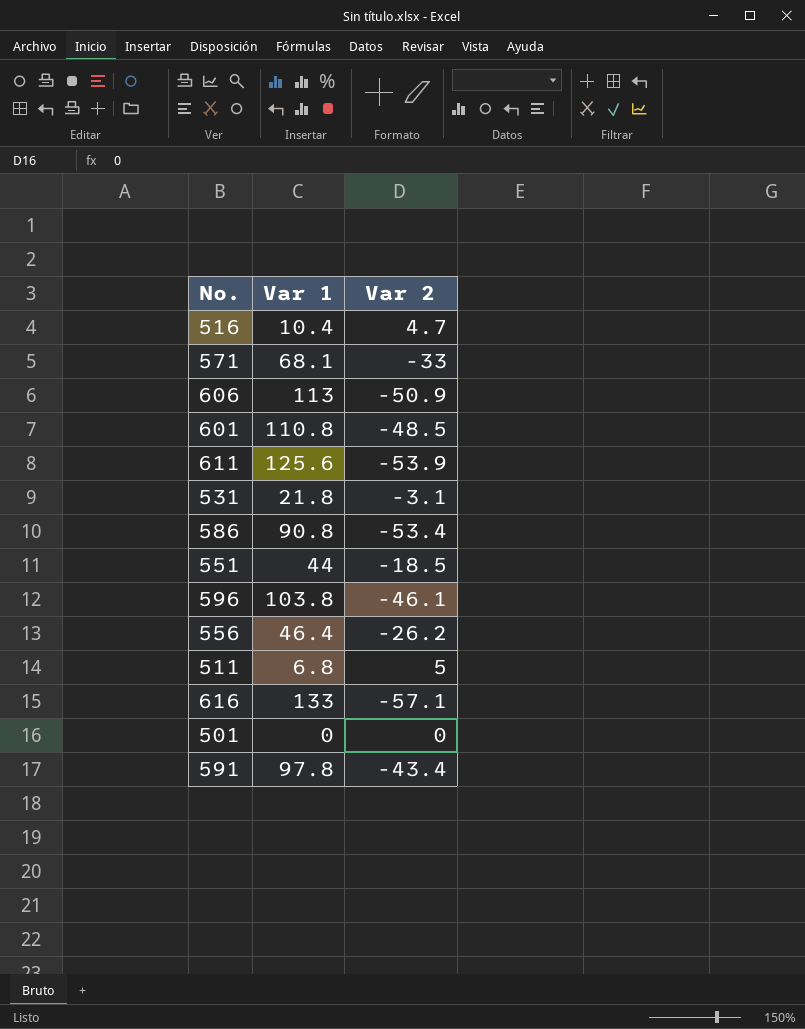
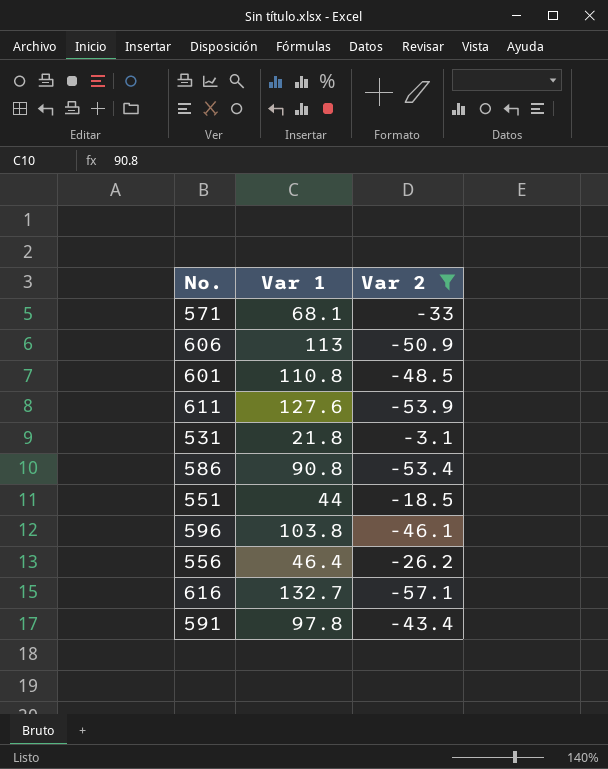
filter: none -> Var 2 <= -3.1
611 | Var 1: 125.6 -> 127.6
616 | Var 1: 133 -> 132.7

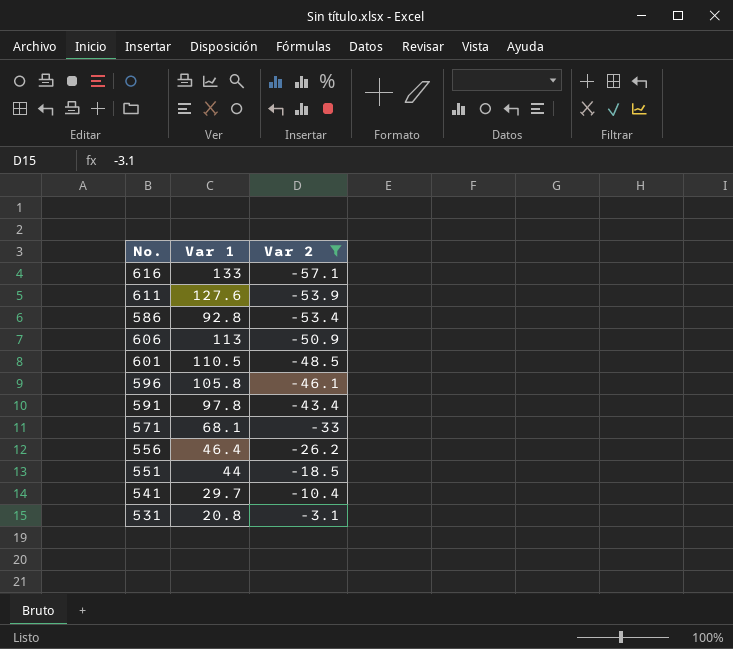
row order: none -> Var 2 ascending
616 | Var 1: 132.7 -> 133
586 | Var 1: 90.8 -> 92.8
601 | Var 1: 110.8 -> 110.5
596 | Var 1: 103.8 -> 105.8
row 541: none -> 29.7 | -10.4
531 | Var 1: 21.8 -> 20.8

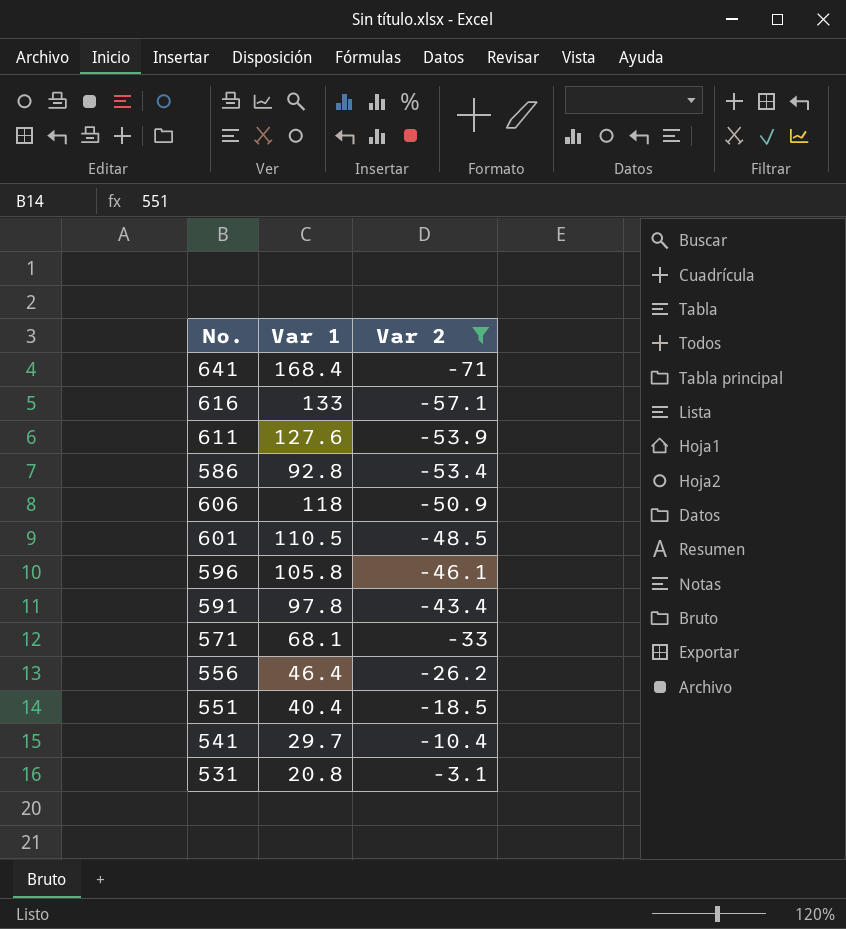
row 641: none -> 168.4 | -71
606 | Var 1: 113 -> 118
551 | Var 1: 44 -> 40.4

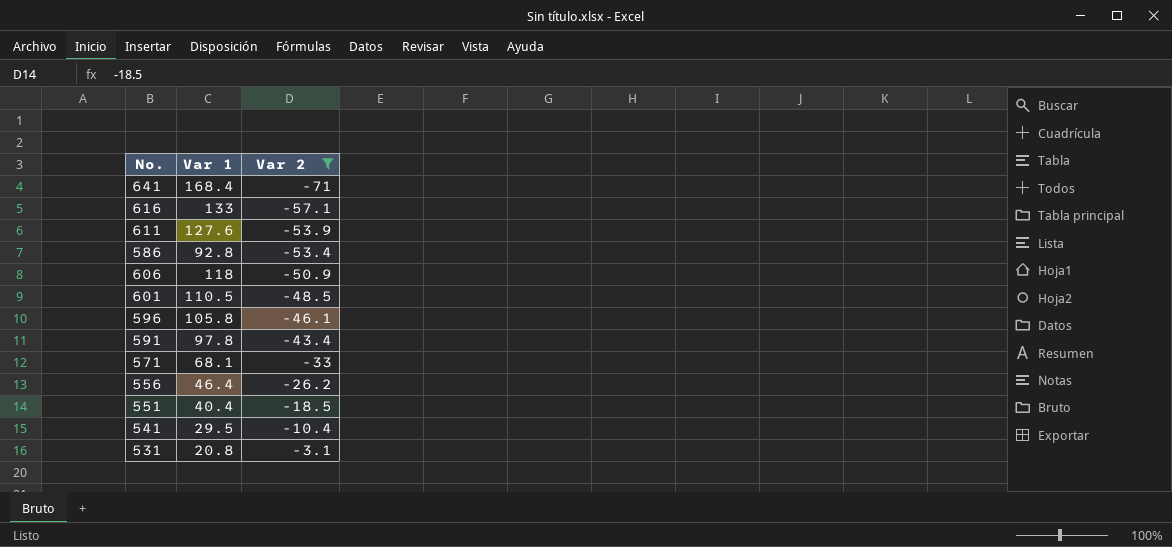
541 | Var 1: 29.7 -> 29.5

